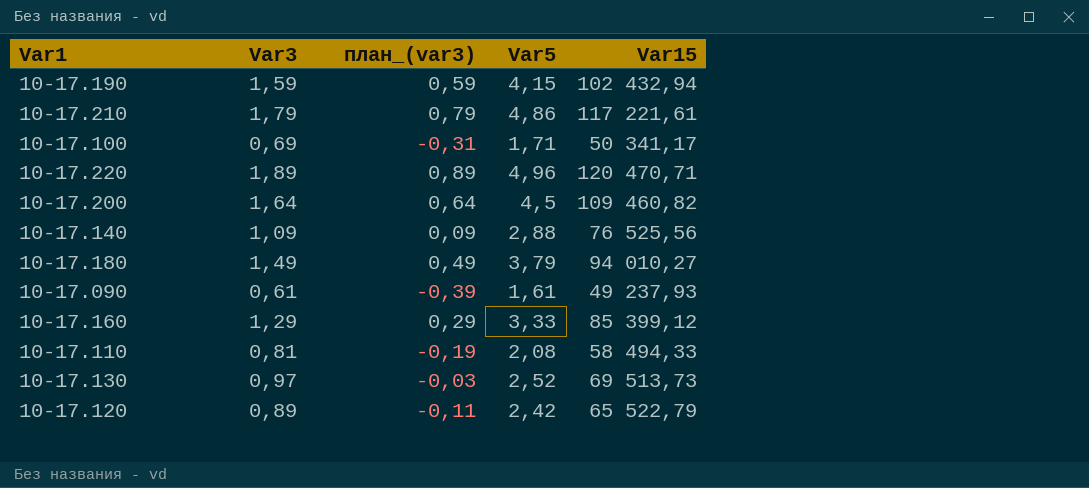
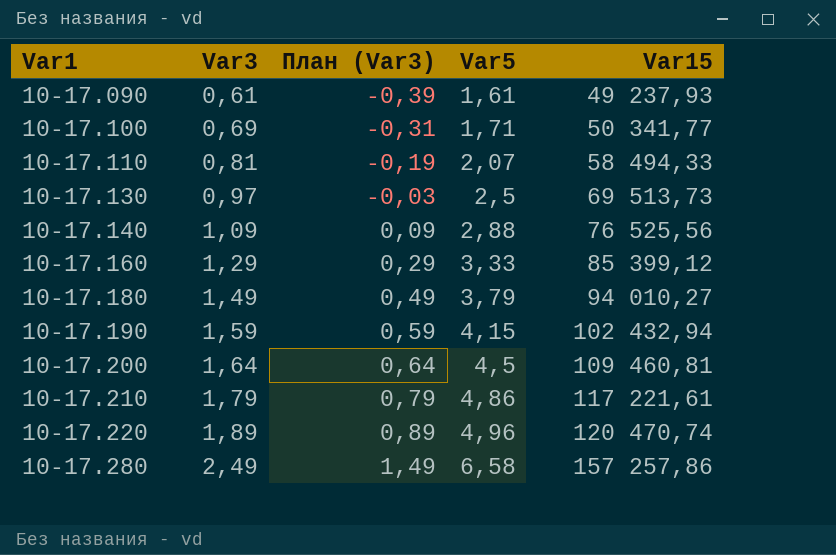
row order: none -> Var1 ascending
column name: план_(var3) -> План (Var3)
row 10-17.120: 0,89 | -0,11 | 2,42 | 65 522,79 -> none
10-17.100 | Var15: 50 341,17 -> 50 341,77
10-17.110 | Var5: 2,08 -> 2,07
10-17.130 | Var5: 2,52 -> 2,5
10-17.200 | Var15: 109 460,82 -> 109 460,81
10-17.220 | Var15: 120 470,71 -> 120 470,74
row 10-17.280: none -> 2,49 | 1,49 | 6,58 | 157 257,86

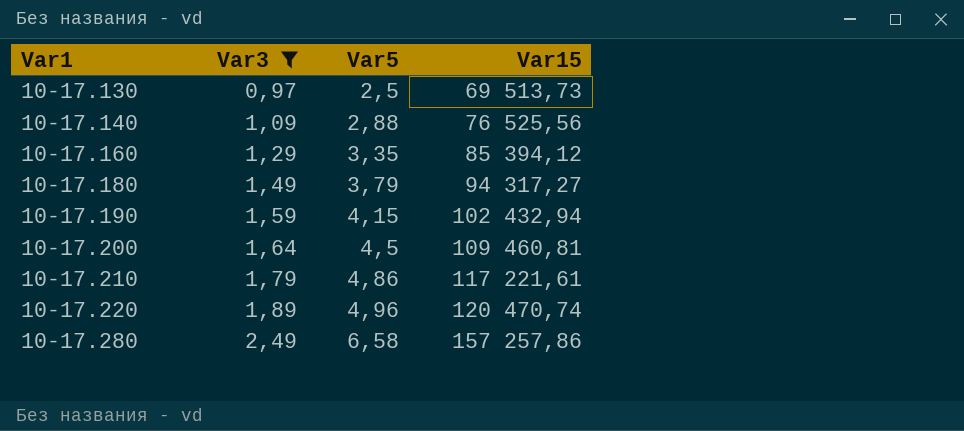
filter: none -> Var3 >= 0,97
column План (Var3) | formula: [Var3] - 1 -> none
10-17.160 | Var5: 3,33 -> 3,35
10-17.160 | Var15: 85 399,12 -> 85 394,12
10-17.180 | Var15: 94 010,27 -> 94 317,27

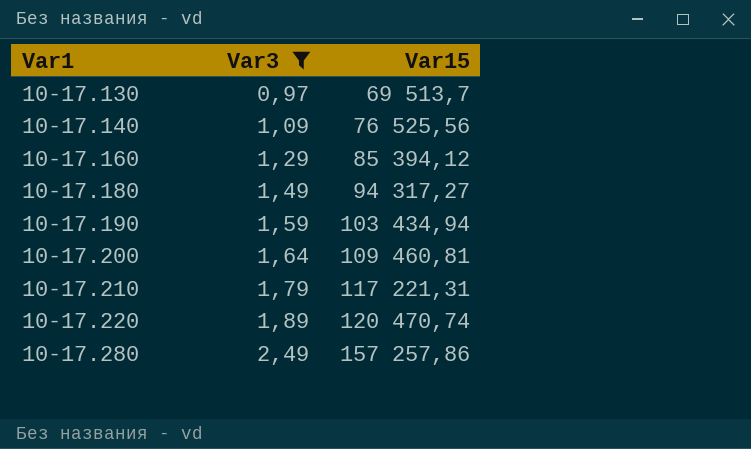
column Var5 | position: 3 -> none
10-17.130 | Var15: 69 513,73 -> 69 513,7
10-17.190 | Var15: 102 432,94 -> 103 434,94
10-17.210 | Var15: 117 221,61 -> 117 221,31

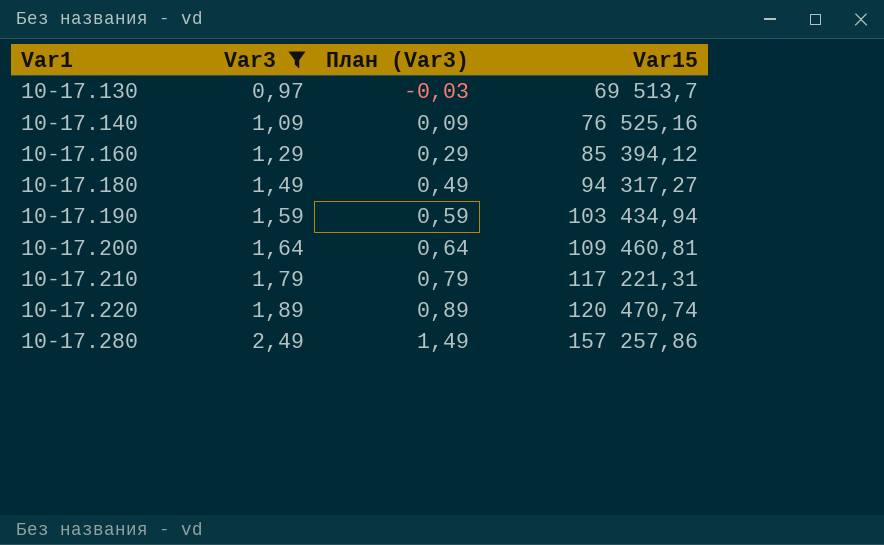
column План (Var3) | formula: none -> [Var3] - 1
10-17.140 | Var15: 76 525,56 -> 76 525,16

